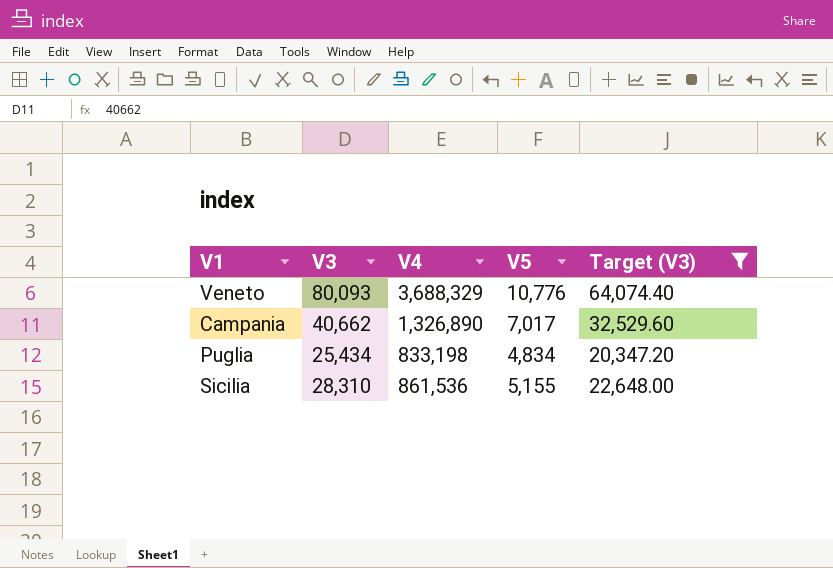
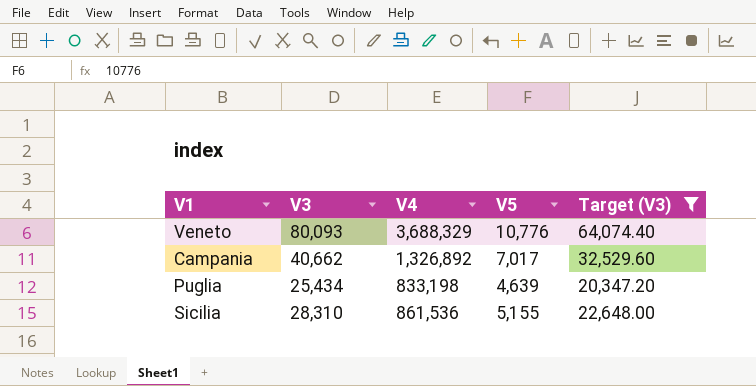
Campania | V4: 1,326,890 -> 1,326,892
Puglia | V5: 4,834 -> 4,639

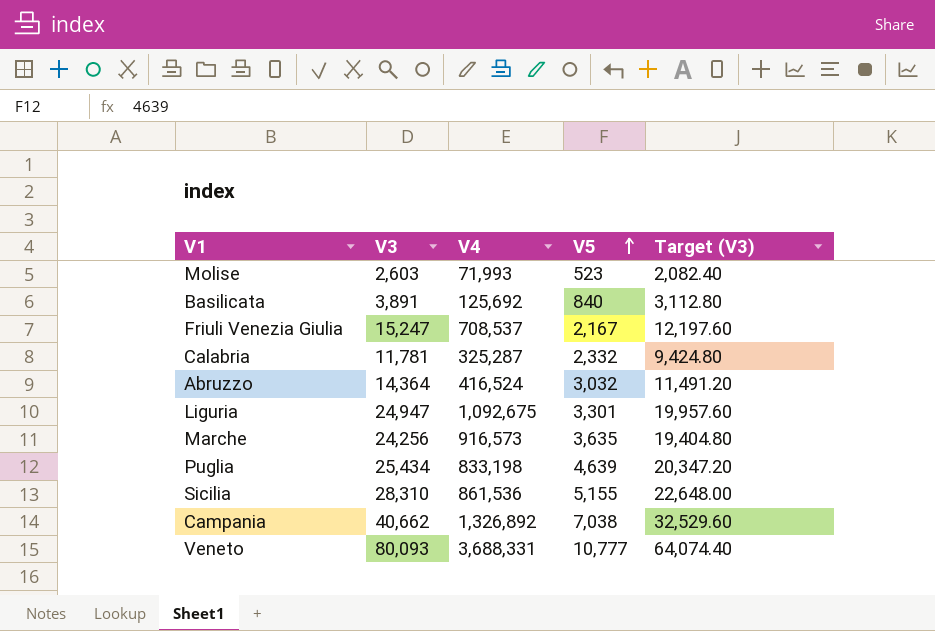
filter: Target (V3) >= 20,347.20 -> none
row order: none -> V5 ascending
Campania | V5: 7,017 -> 7,038
Veneto | V4: 3,688,329 -> 3,688,331
Veneto | V5: 10,776 -> 10,777

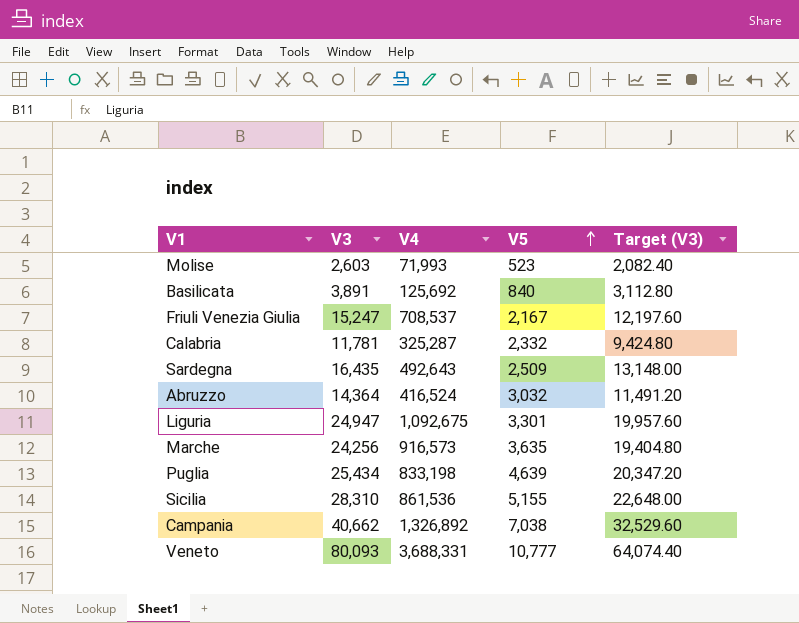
row Sardegna: none -> 16,435 | 492,643 | 2,509 | 13,148.00

